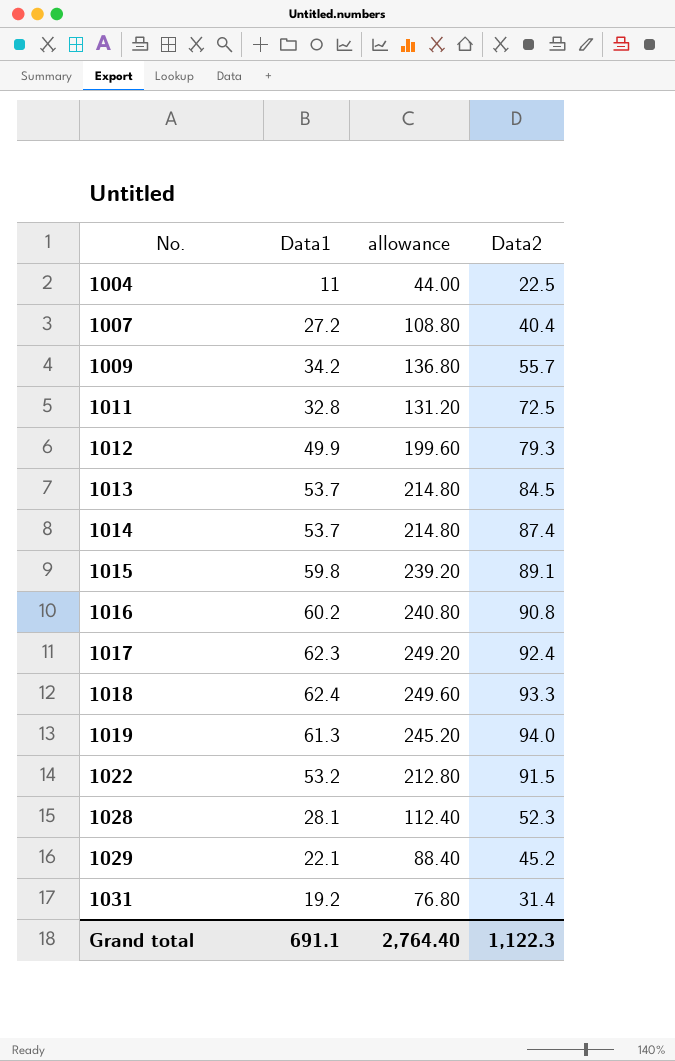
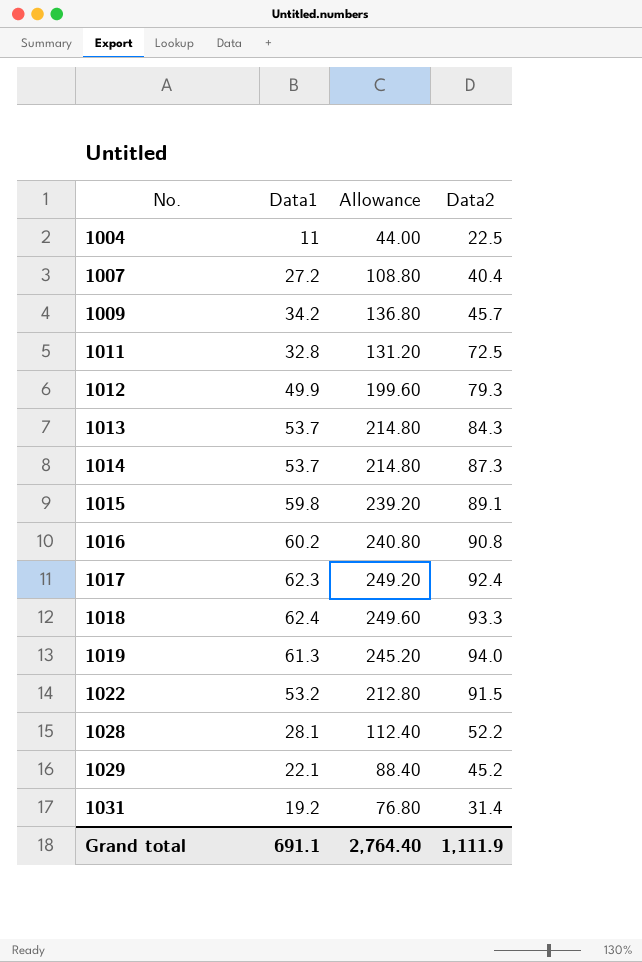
column name: allowance -> Allowance
1009 | Data2: 55.7 -> 45.7
1013 | Data2: 84.5 -> 84.3
1014 | Data2: 87.4 -> 87.3
1028 | Data2: 52.3 -> 52.2
Grand total | Data2: 1,122.3 -> 1,111.9

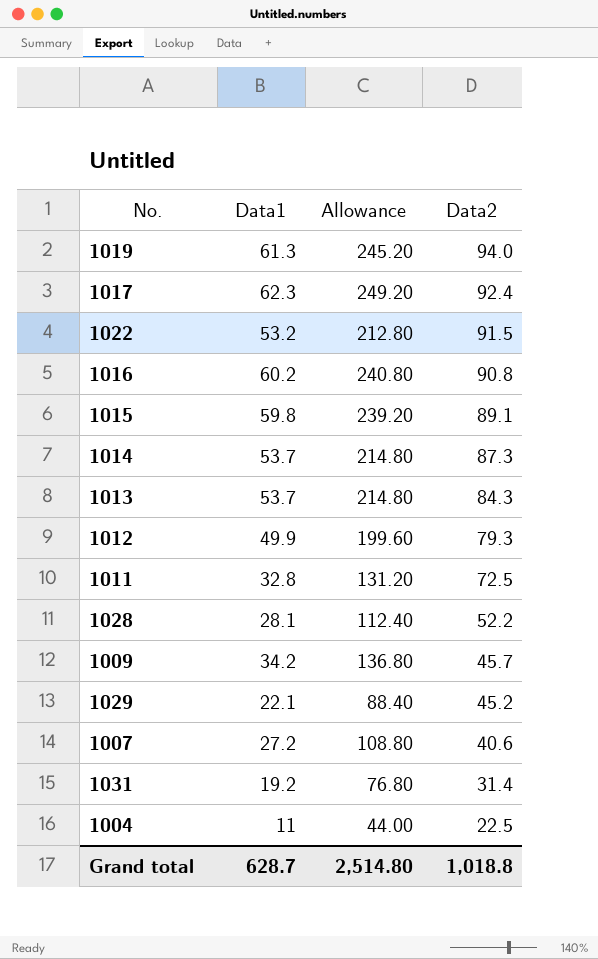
row order: No. ascending -> Data2 descending
row 1018: 62.4 | 249.60 | 93.3 -> none
1007 | Data2: 40.4 -> 40.6
Grand total | Data1: 691.1 -> 628.7
Grand total | Allowance: 2,764.40 -> 2,514.80
Grand total | Data2: 1,111.9 -> 1,018.8

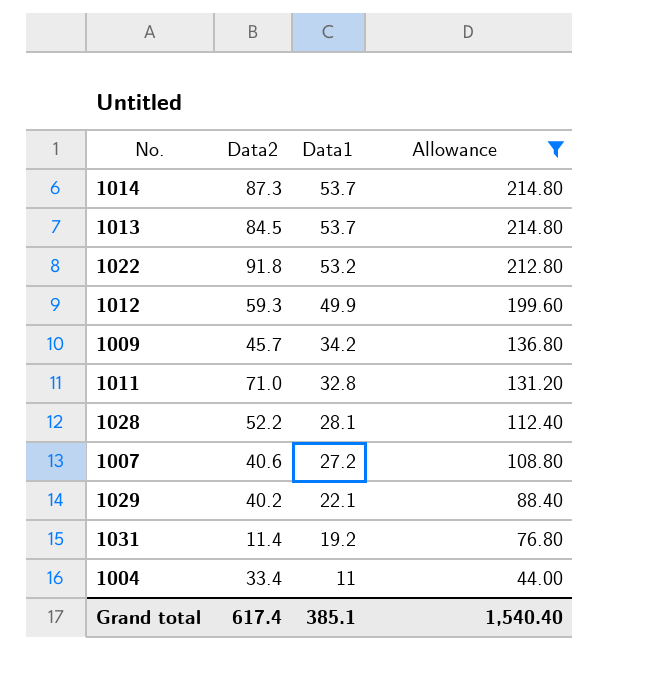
filter: none -> Allowance <= 214.80
row order: Data2 descending -> Data1 descending
column Data2 | position: 4 -> 2
1013 | Data2: 84.3 -> 84.5
1022 | Data2: 91.5 -> 91.8
1012 | Data2: 79.3 -> 59.3
1011 | Data2: 72.5 -> 71.0
1029 | Data2: 45.2 -> 40.2
1031 | Data2: 31.4 -> 11.4
1004 | Data2: 22.5 -> 33.4
Grand total | Data2: 1,018.8 -> 617.4
Grand total | Data1: 628.7 -> 385.1
Grand total | Allowance: 2,514.80 -> 1,540.40

